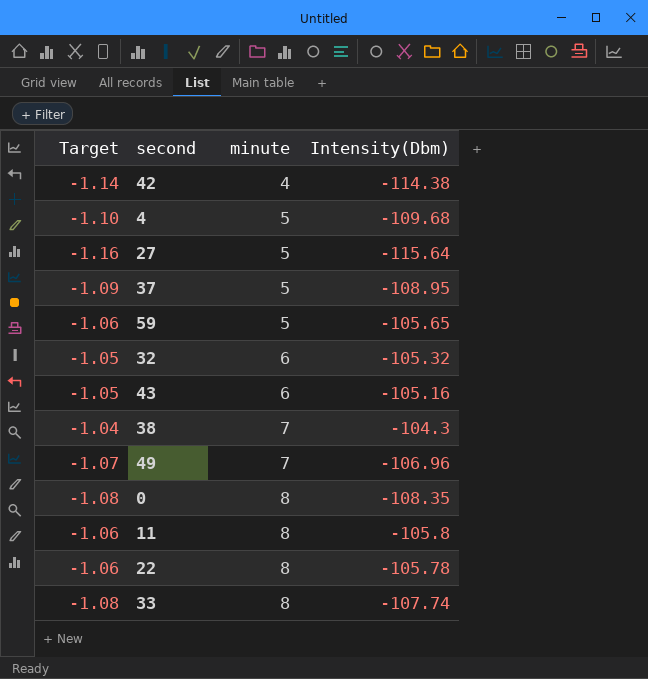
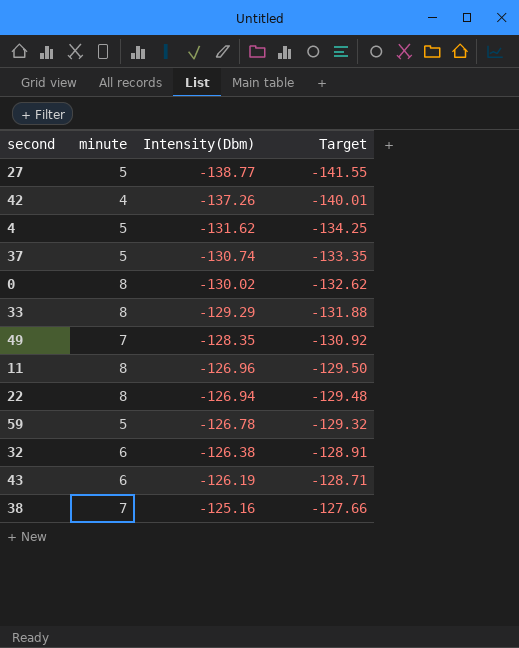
row order: minute ascending -> Intensity(Dbm) ascending
column Target | formula: [Intensity(Dbm)] * 0.01 -> [Intensity(Dbm)] * 1.02
column Target | position: 1 -> 4
27 | Intensity(Dbm): -115.64 -> -138.77
42 | Intensity(Dbm): -114.38 -> -137.26
4 | Intensity(Dbm): -109.68 -> -131.62
37 | Intensity(Dbm): -108.95 -> -130.74
0 | Intensity(Dbm): -108.35 -> -130.02
33 | Intensity(Dbm): -107.74 -> -129.29
49 | Intensity(Dbm): -106.96 -> -128.35
11 | Intensity(Dbm): -105.8 -> -126.96
22 | Intensity(Dbm): -105.78 -> -126.94
59 | Intensity(Dbm): -105.65 -> -126.78
32 | Intensity(Dbm): -105.32 -> -126.38
43 | Intensity(Dbm): -105.16 -> -126.19
38 | Intensity(Dbm): -104.3 -> -125.16

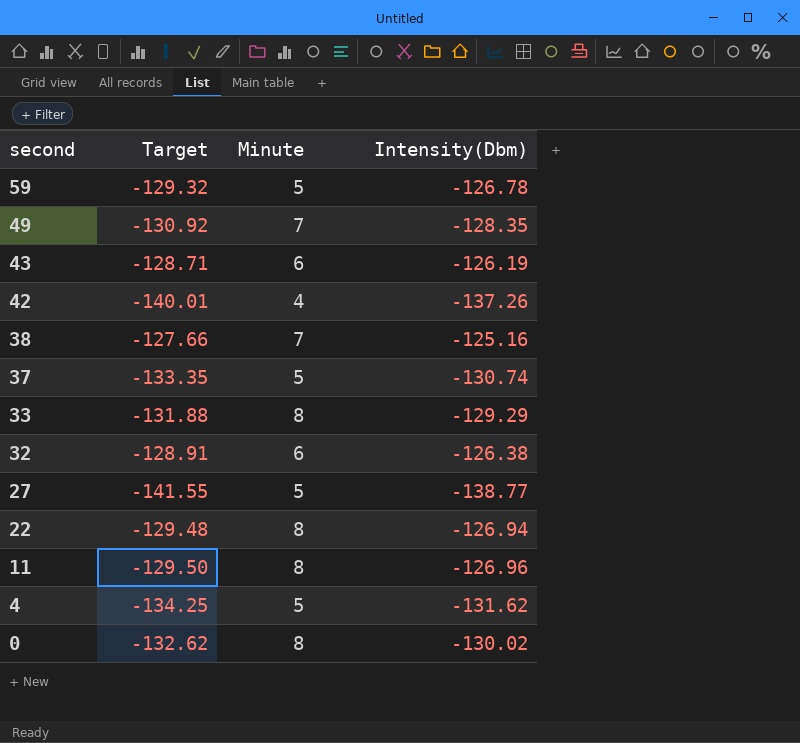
row order: Intensity(Dbm) ascending -> second descending
column Target | position: 4 -> 2
column name: minute -> Minute

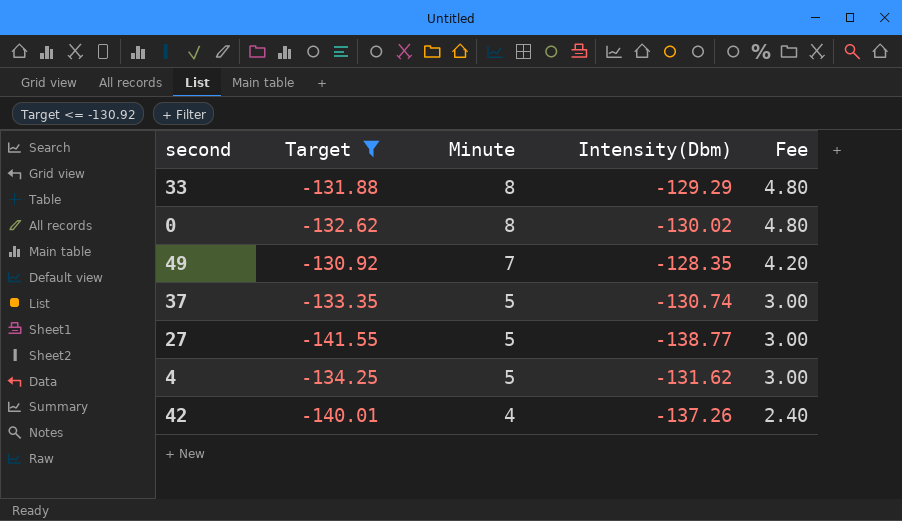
filter: none -> Target <= -130.92
row order: second descending -> Minute descending
column Fee | formula: none -> [Minute] * 0.6

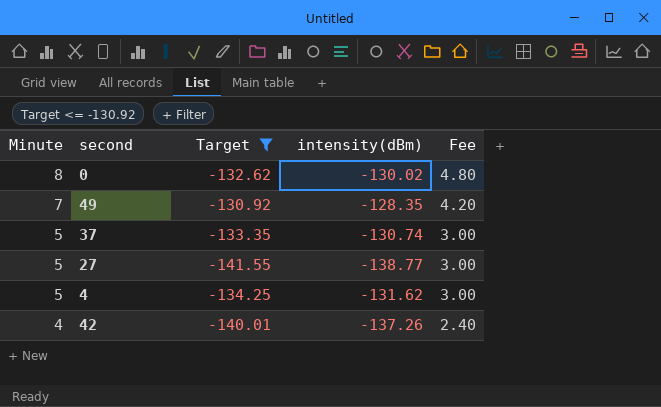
column Minute | position: 3 -> 1
column name: Intensity(Dbm) -> intensity(dBm)
row 33: -131.88 | 8 | -129.29 | 4.80 -> none

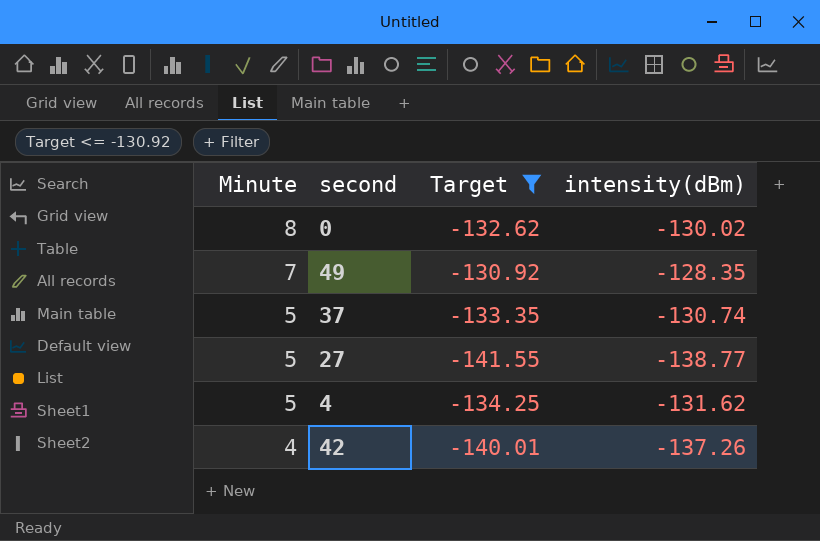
column Fee | formula: [Minute] * 0.6 -> none

